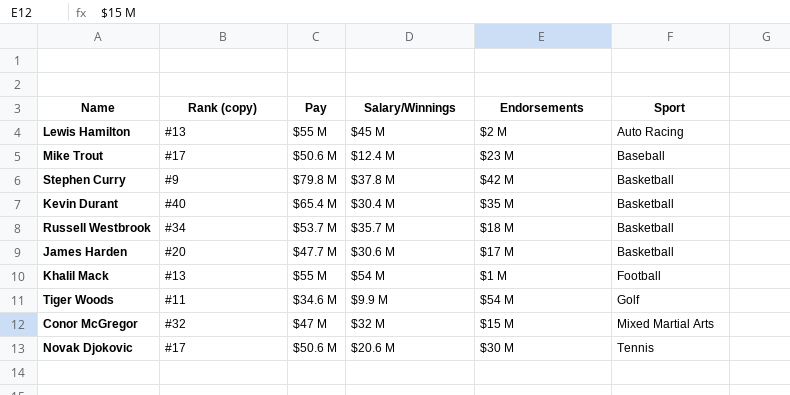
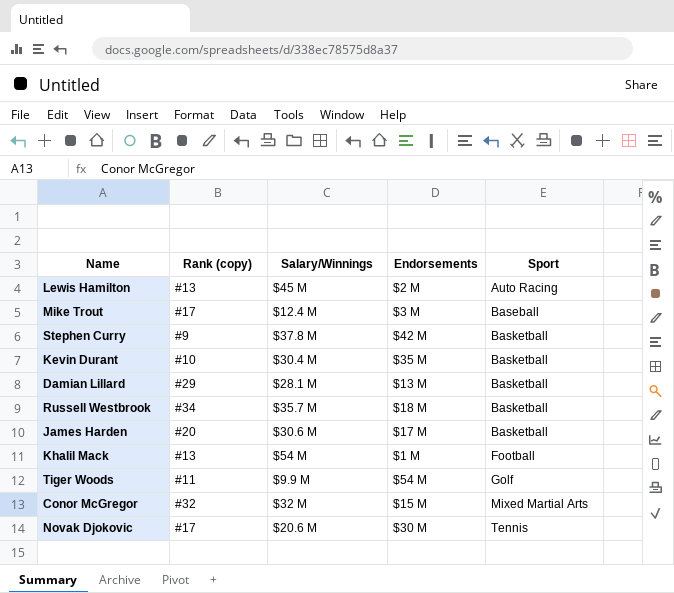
column Pay | position: 3 -> none
Mike Trout | Endorsements: $23 M -> $3 M
Kevin Durant | Rank (copy): #40 -> #10
row Damian Lillard: none -> #29 | $28.1 M | $13 M | Basketball

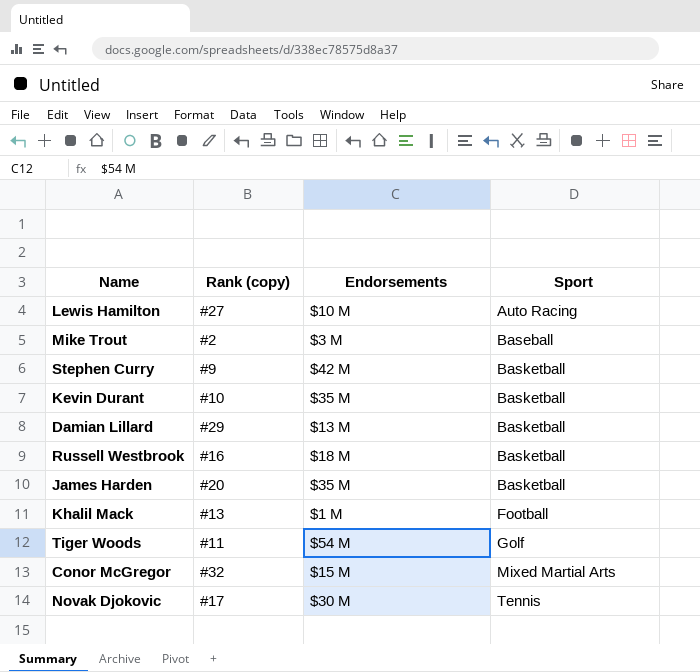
column Salary/Winnings | position: 3 -> none
Lewis Hamilton | Rank (copy): #13 -> #27
Lewis Hamilton | Endorsements: $2 M -> $10 M
Mike Trout | Rank (copy): #17 -> #2
Russell Westbrook | Rank (copy): #34 -> #16
James Harden | Endorsements: $17 M -> $35 M

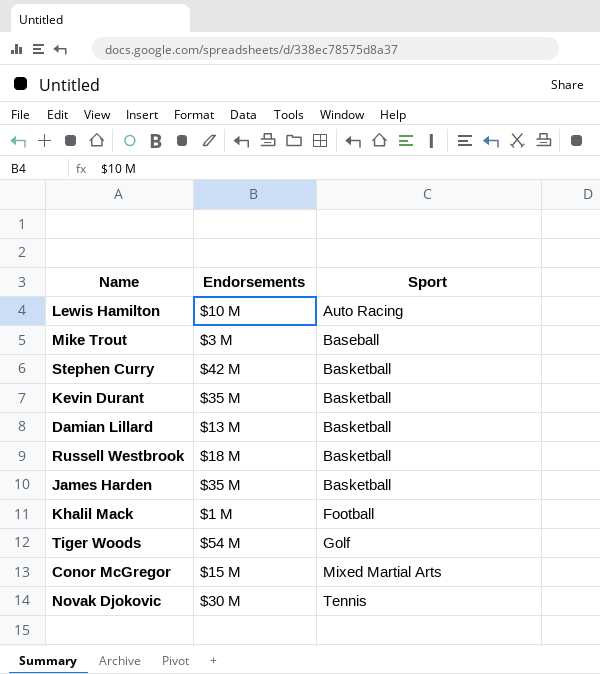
column Rank (copy) | position: 2 -> none

